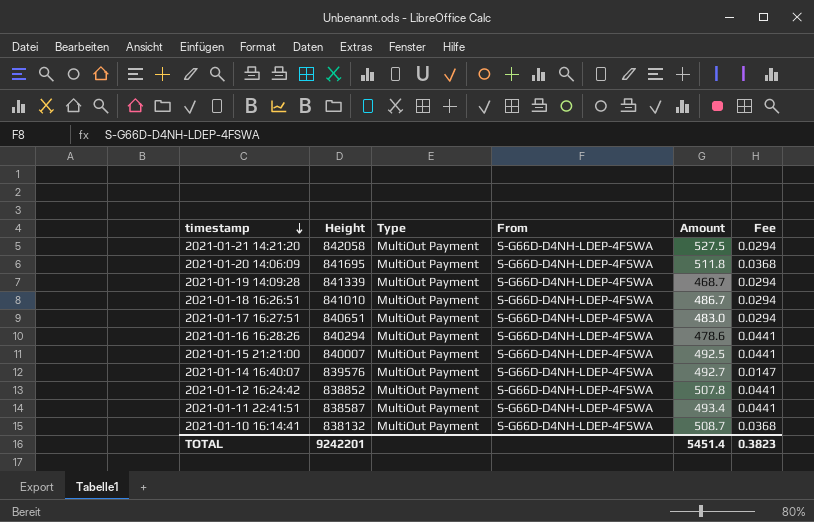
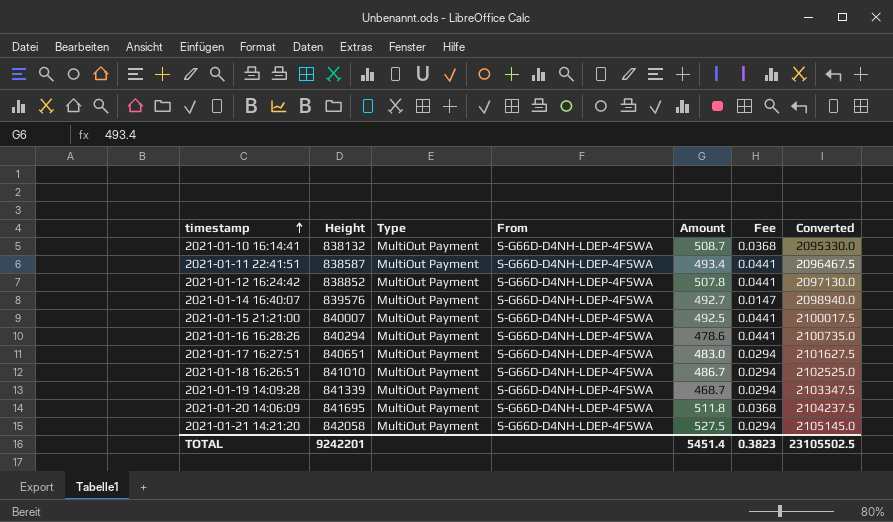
row order: timestamp descending -> timestamp ascending
column Converted | formula: none -> [Height] * 2.5

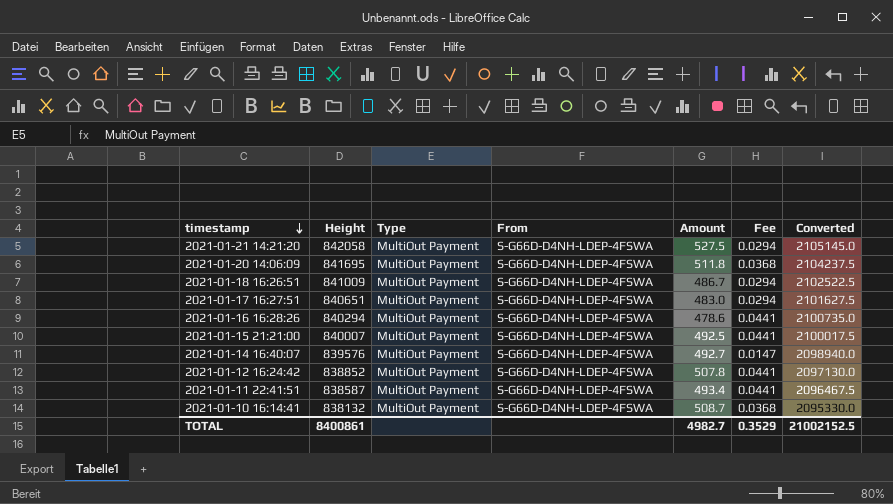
row order: timestamp ascending -> timestamp descending
row 2021-01-19 14:09:28: 841339 | MultiOut Payment | S-G66D-D4NH-LDEP-4FSWA | 468.7 | 0.0294 | 2103347.5 -> none
2021-01-18 16:26:51 | Height: 841010 -> 841009
2021-01-18 16:26:51 | Converted: 2102525.0 -> 2102522.5
TOTAL | Height: 9242201 -> 8400861
TOTAL | Amount: 5451.4 -> 4982.7
TOTAL | Fee: 0.3823 -> 0.3529
TOTAL | Converted: 23105502.5 -> 21002152.5

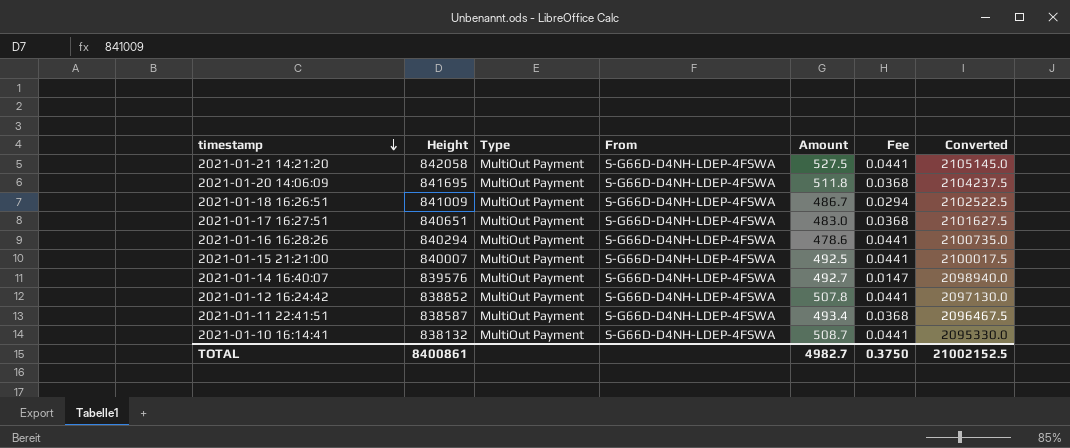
2021-01-21 14:21:20 | Fee: 0.0294 -> 0.0441
2021-01-17 16:27:51 | Fee: 0.0294 -> 0.0368
2021-01-11 22:41:51 | Fee: 0.0441 -> 0.0368
2021-01-10 16:14:41 | Fee: 0.0368 -> 0.0441
TOTAL | Fee: 0.3529 -> 0.3750

